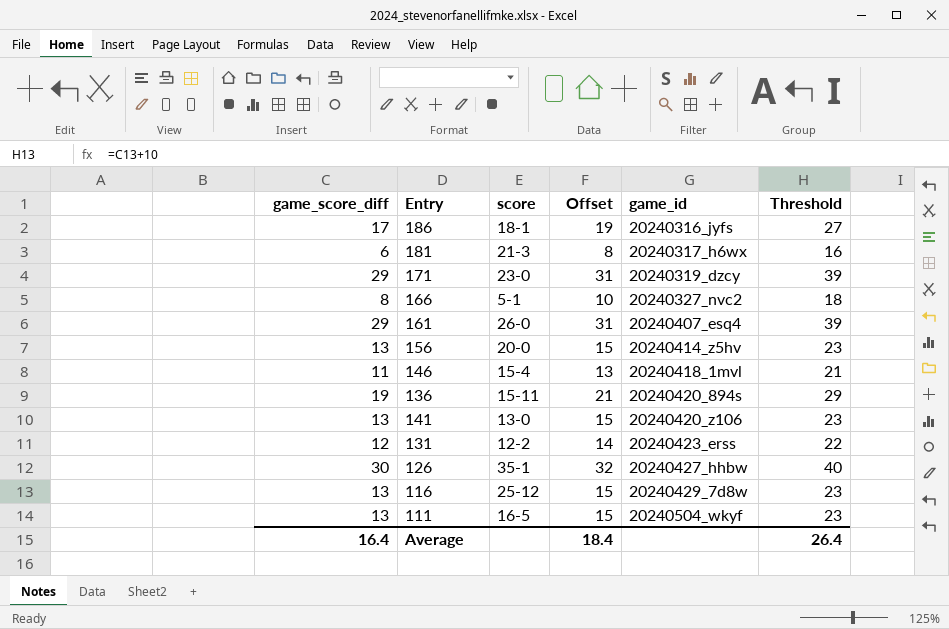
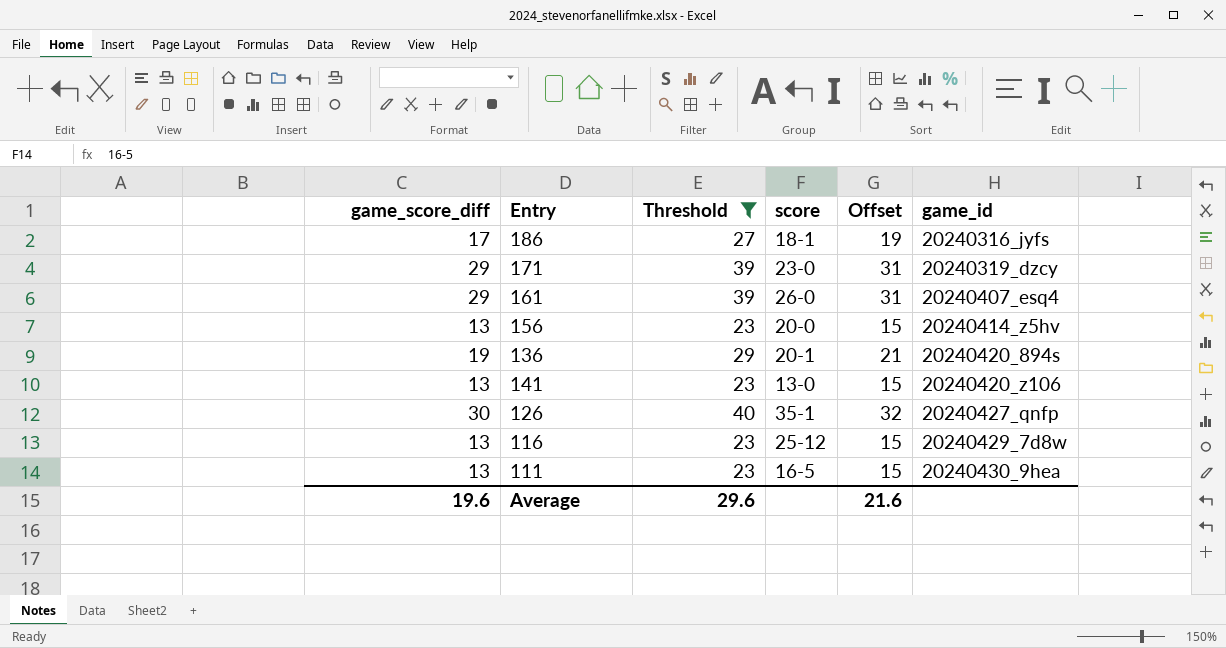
filter: none -> Threshold >= 23
column Threshold | position: 6 -> 3
136 | score: 15-11 -> 20-1
126 | game_id: 20240427_hhbw -> 20240427_qnfp
111 | game_id: 20240504_wkyf -> 20240430_9hea
Average | game_score_diff: 16.4 -> 19.6
Average | Threshold: 26.4 -> 29.6
Average | Offset: 18.4 -> 21.6

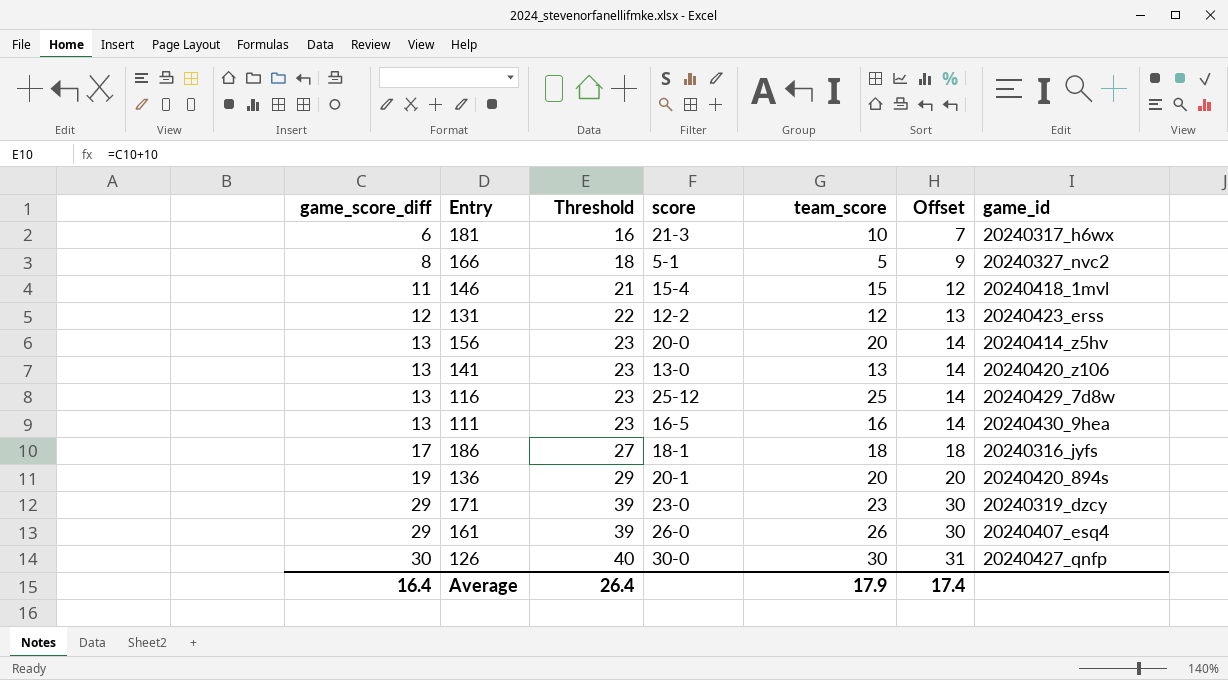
filter: Threshold >= 23 -> none
row order: game_id ascending -> game_score_diff ascending
column team_score | position: none -> 5
column Offset | formula: [game_score_diff] + 2 -> [game_score_diff] + 1
126 | score: 35-1 -> 30-0
Average | game_score_diff: 19.6 -> 16.4
Average | Threshold: 29.6 -> 26.4
Average | Offset: 21.6 -> 17.4

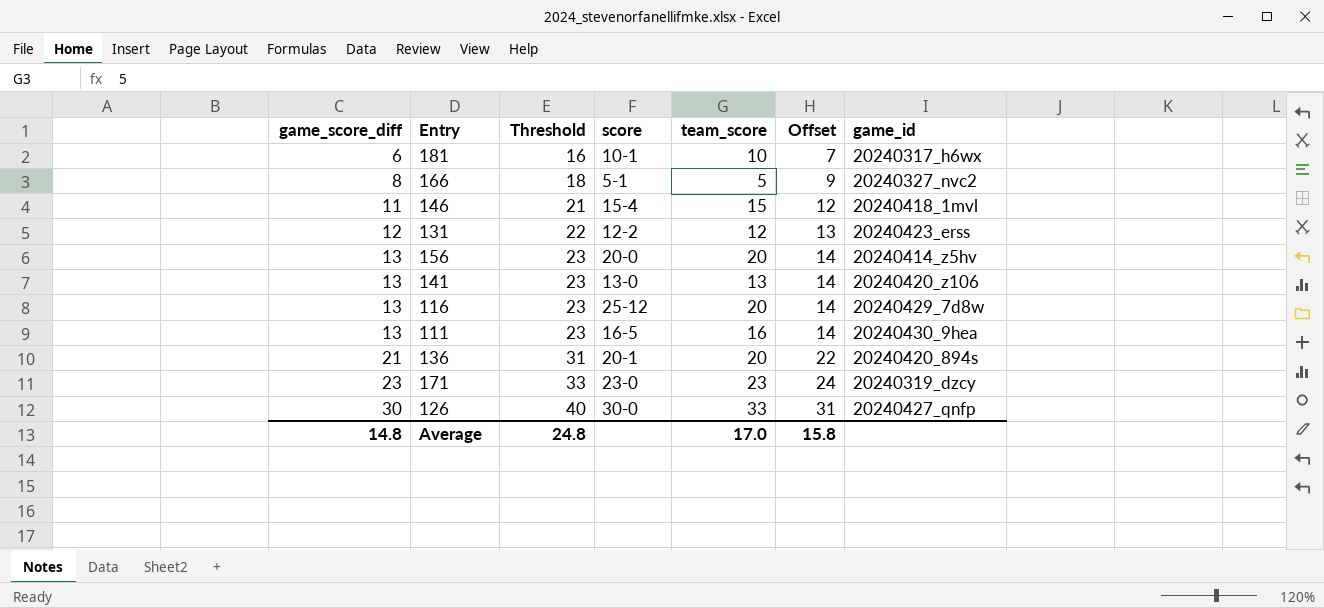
row 186: 17 | 27 | 18-1 | 18 | 18 | 20240316_jyfs -> none
row 161: 29 | 39 | 26-0 | 26 | 30 | 20240407_esq4 -> none
181 | score: 21-3 -> 10-1
116 | team_score: 25 -> 20
136 | game_score_diff: 19 -> 21
136 | Threshold: 29 -> 31
136 | Offset: 20 -> 22
171 | game_score_diff: 29 -> 23
171 | Threshold: 39 -> 33
171 | Offset: 30 -> 24
126 | team_score: 30 -> 33
Average | game_score_diff: 16.4 -> 14.8
Average | Threshold: 26.4 -> 24.8
Average | team_score: 17.9 -> 17.0
Average | Offset: 17.4 -> 15.8

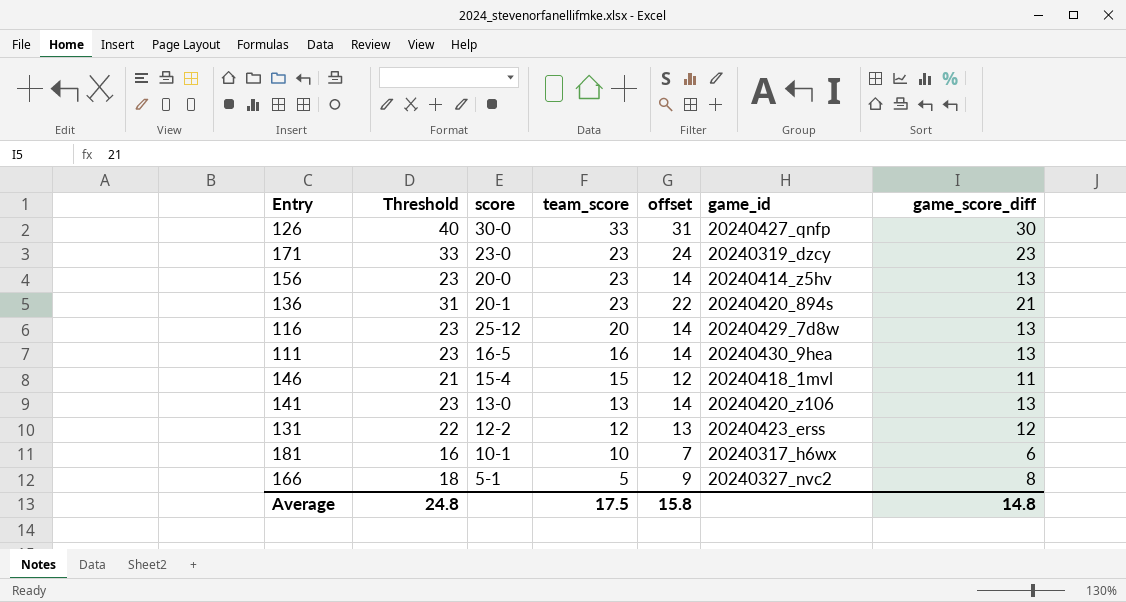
row order: game_score_diff ascending -> team_score descending
column name: Offset -> offset
column game_score_diff | position: 1 -> 7
156 | team_score: 20 -> 23
136 | team_score: 20 -> 23
Average | team_score: 17.0 -> 17.5

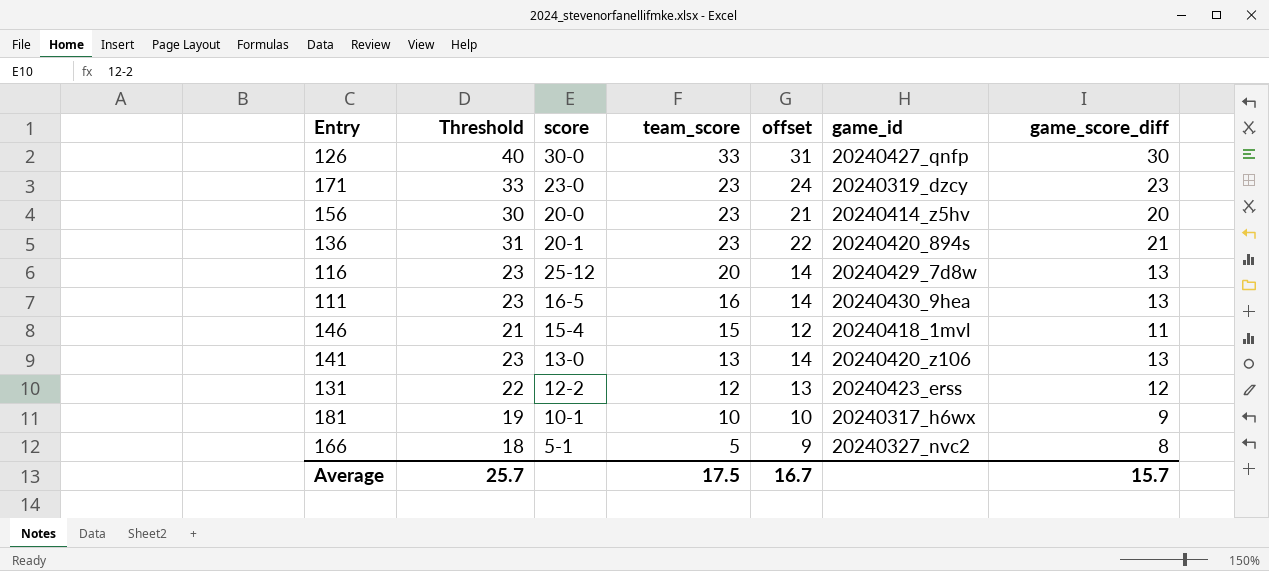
156 | Threshold: 23 -> 30
156 | offset: 14 -> 21
156 | game_score_diff: 13 -> 20
181 | Threshold: 16 -> 19
181 | offset: 7 -> 10
181 | game_score_diff: 6 -> 9
Average | Threshold: 24.8 -> 25.7
Average | offset: 15.8 -> 16.7
Average | game_score_diff: 14.8 -> 15.7

